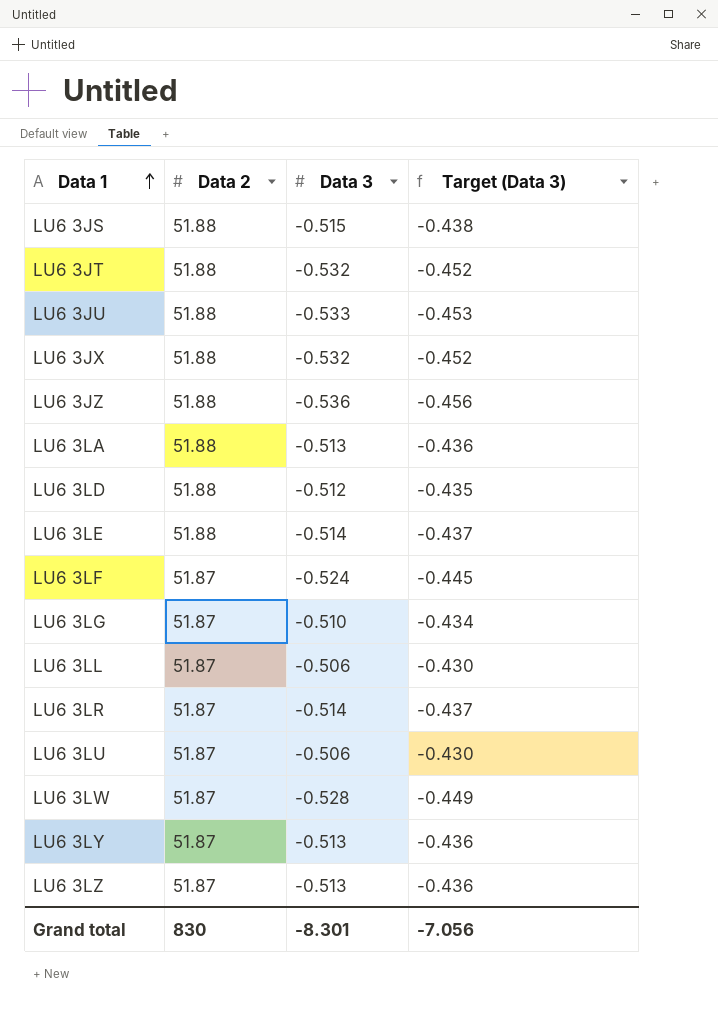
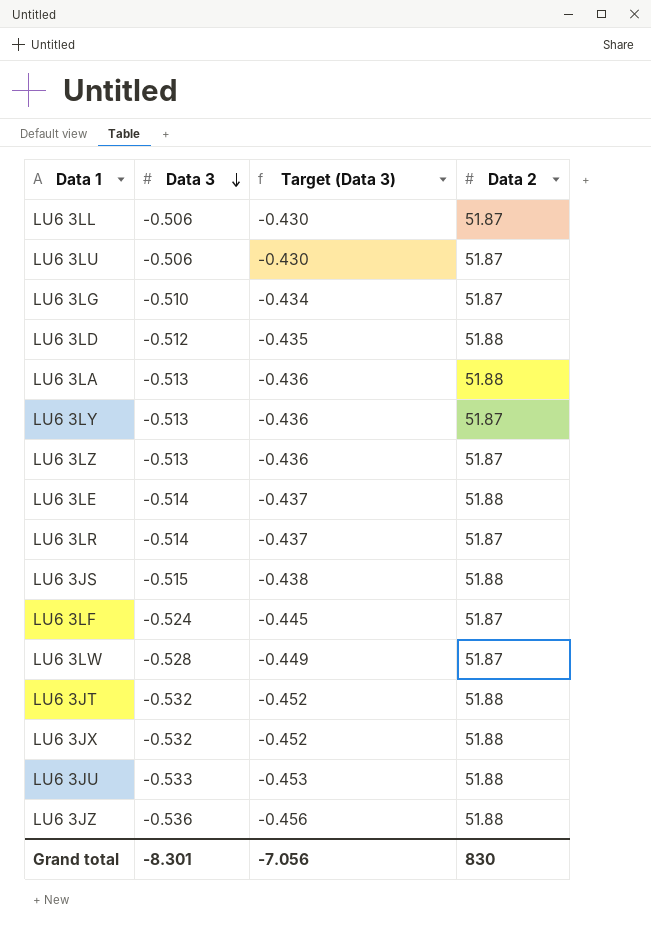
row order: Data 1 ascending -> Data 3 descending
column Data 2 | position: 2 -> 4

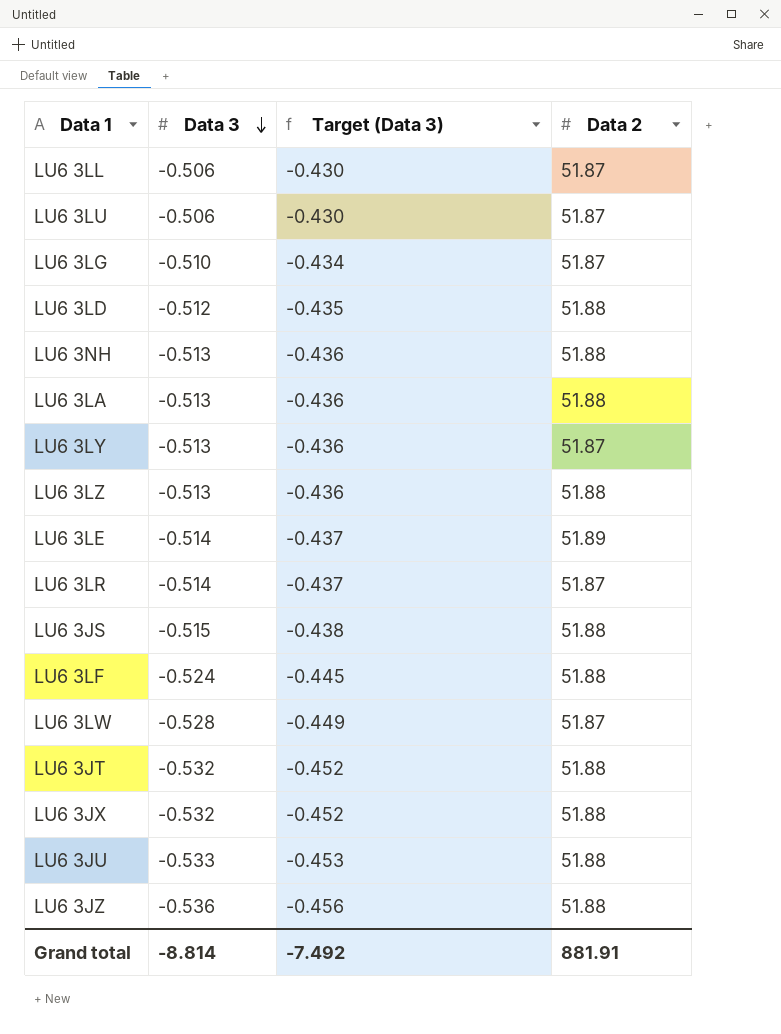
row LU6 3NH: none -> -0.513 | -0.436 | 51.88
LU6 3LZ | Data 2: 51.87 -> 51.88
LU6 3LE | Data 2: 51.88 -> 51.89
LU6 3LF | Data 2: 51.87 -> 51.88
Grand total | Data 3: -8.301 -> -8.814
Grand total | Target (Data 3): -7.056 -> -7.492
Grand total | Data 2: 830 -> 881.91

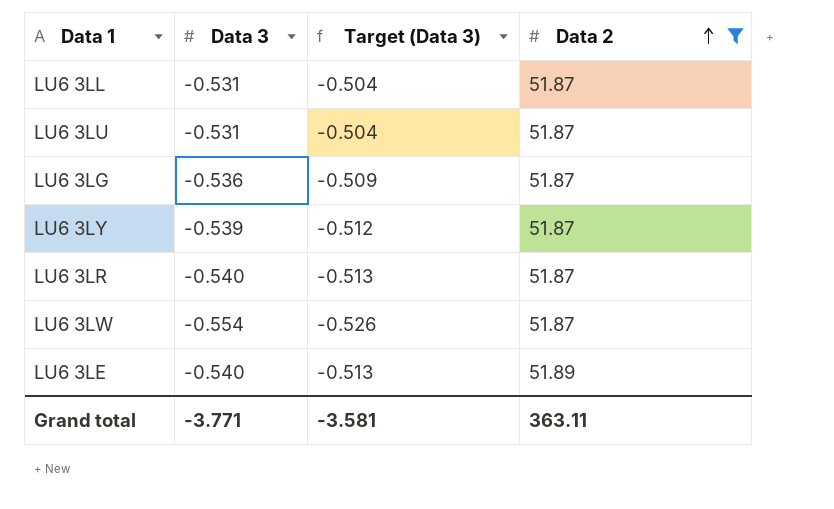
filter: none -> Data 2 != 51.88
row order: Data 3 descending -> Data 2 ascending
column Target (Data 3) | formula: [Data 3] * 0.85 -> [Data 3] * 0.95
LU6 3LL | Data 3: -0.506 -> -0.531
LU6 3LU | Data 3: -0.506 -> -0.531
LU6 3LG | Data 3: -0.510 -> -0.536
LU6 3LY | Data 3: -0.513 -> -0.539
LU6 3LR | Data 3: -0.514 -> -0.540
LU6 3LW | Data 3: -0.528 -> -0.554
LU6 3LE | Data 3: -0.514 -> -0.540
Grand total | Data 3: -8.814 -> -3.771
Grand total | Target (Data 3): -7.492 -> -3.581
Grand total | Data 2: 881.91 -> 363.11

